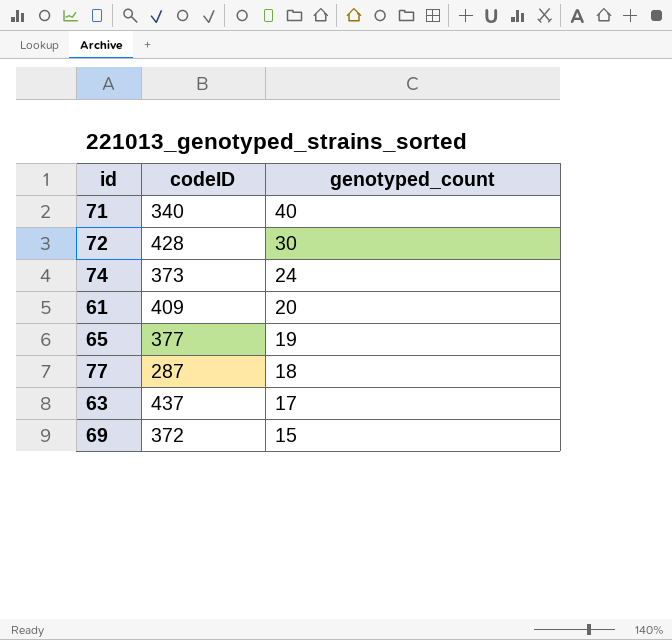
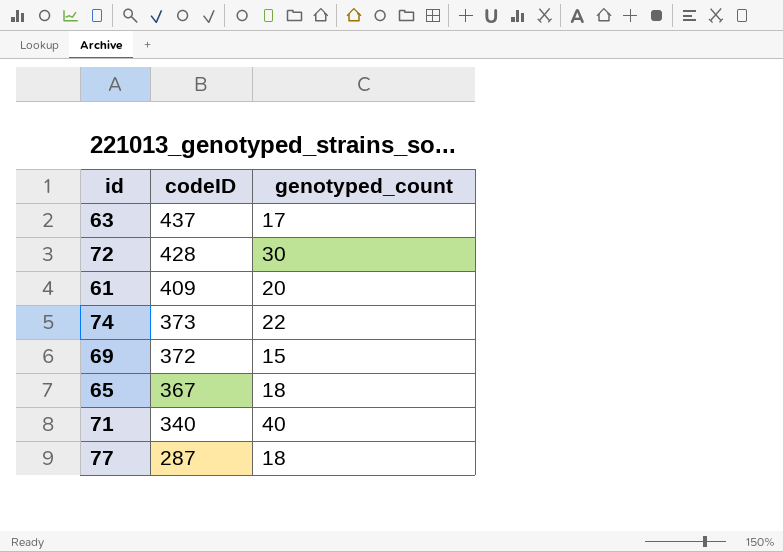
row order: genotyped_count descending -> codeID descending
74 | genotyped_count: 24 -> 22
65 | codeID: 377 -> 367
65 | genotyped_count: 19 -> 18

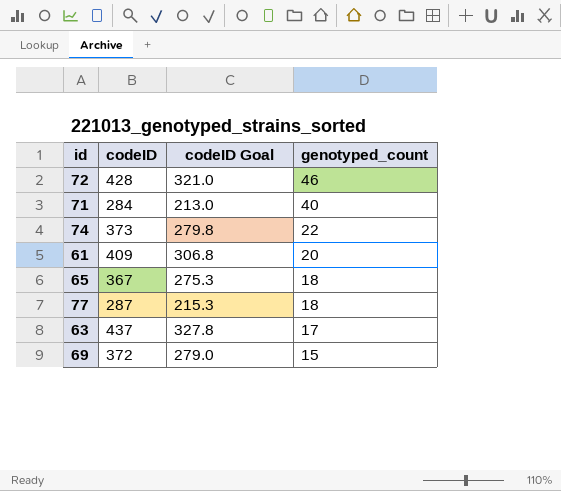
row order: codeID descending -> genotyped_count descending
column codeID Goal | formula: none -> [codeID] * 0.75
72 | genotyped_count: 30 -> 46
71 | codeID: 340 -> 284

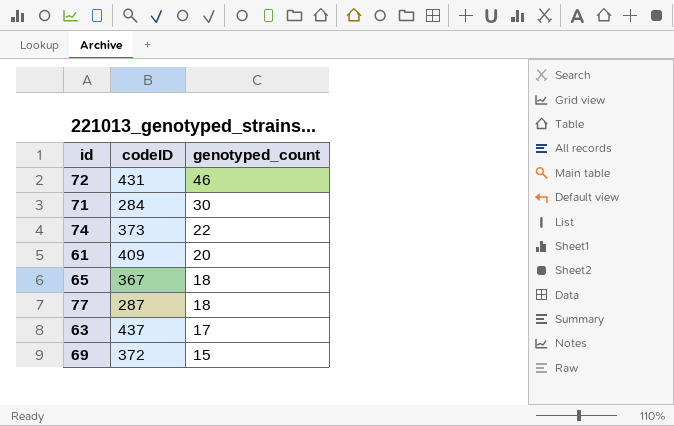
column codeID Goal | formula: [codeID] * 0.75 -> none
72 | codeID: 428 -> 431
71 | genotyped_count: 40 -> 30

